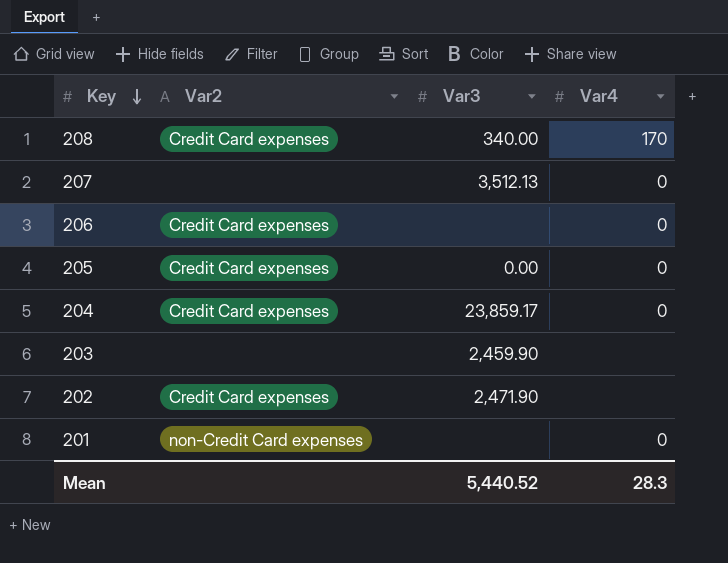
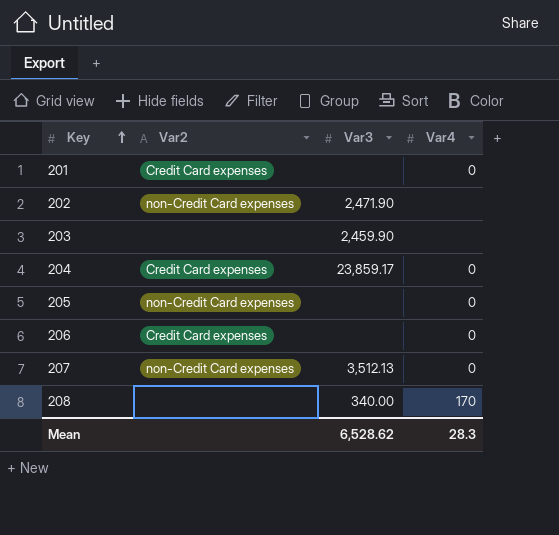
row order: Key descending -> Key ascending
201 | Var2: non-Credit Card expenses -> Credit Card expenses
202 | Var2: Credit Card expenses -> non-Credit Card expenses
205 | Var2: Credit Card expenses -> non-Credit Card expenses
205 | Var3: 0.00 -> none
207 | Var2: none -> non-Credit Card expenses
208 | Var2: Credit Card expenses -> none
Mean | Var3: 5,440.52 -> 6,528.62

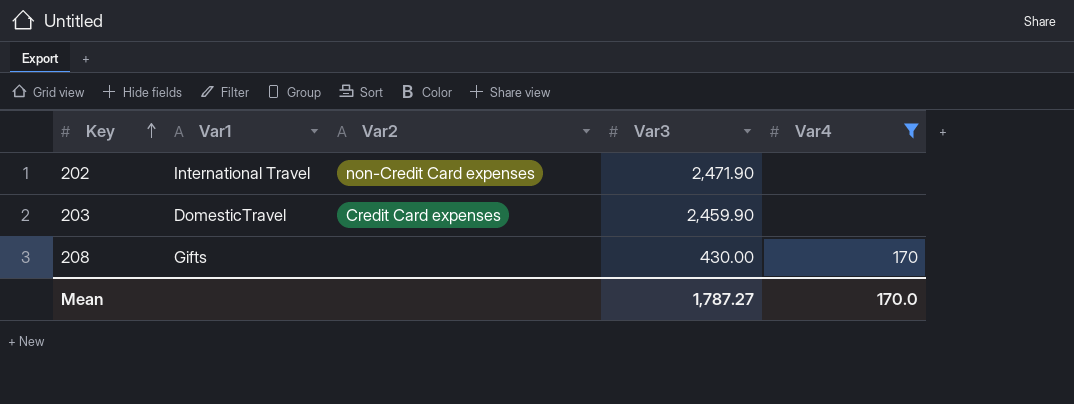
filter: none -> Var4 != 0
column Var1 | position: none -> 2
203 | Var2: none -> Credit Card expenses
208 | Var3: 340.00 -> 430.00
Mean | Var3: 6,528.62 -> 1,787.27
Mean | Var4: 28.3 -> 170.0

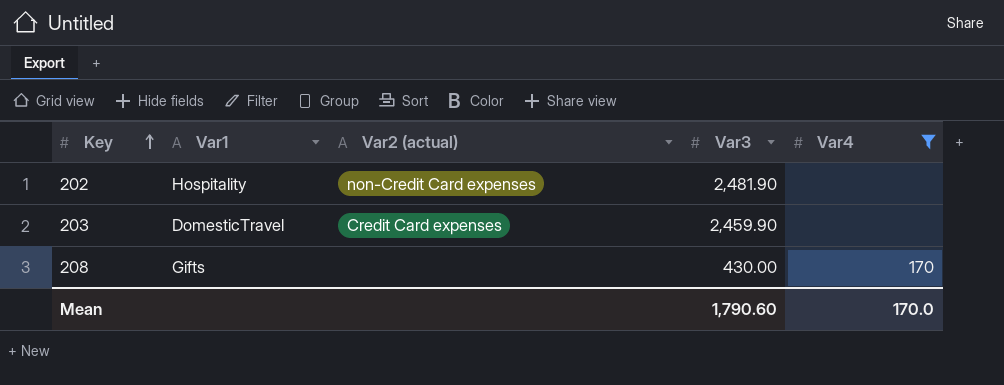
column name: Var2 -> Var2 (actual)
202 | Var1: International Travel -> Hospitality
202 | Var3: 2,471.90 -> 2,481.90
Mean | Var3: 1,787.27 -> 1,790.60

